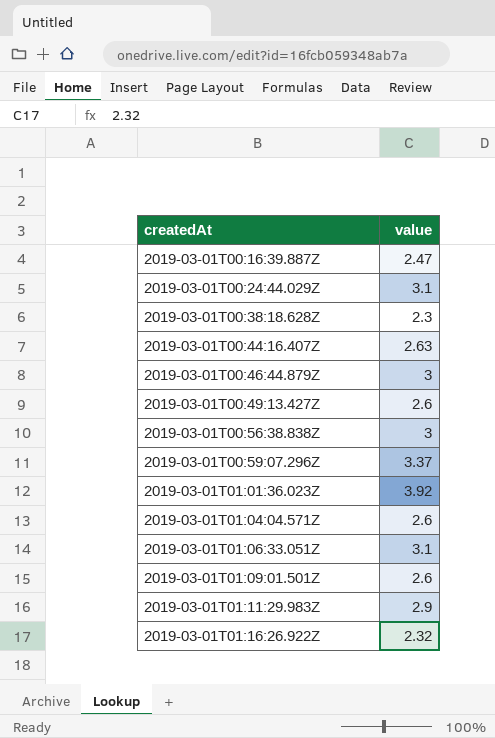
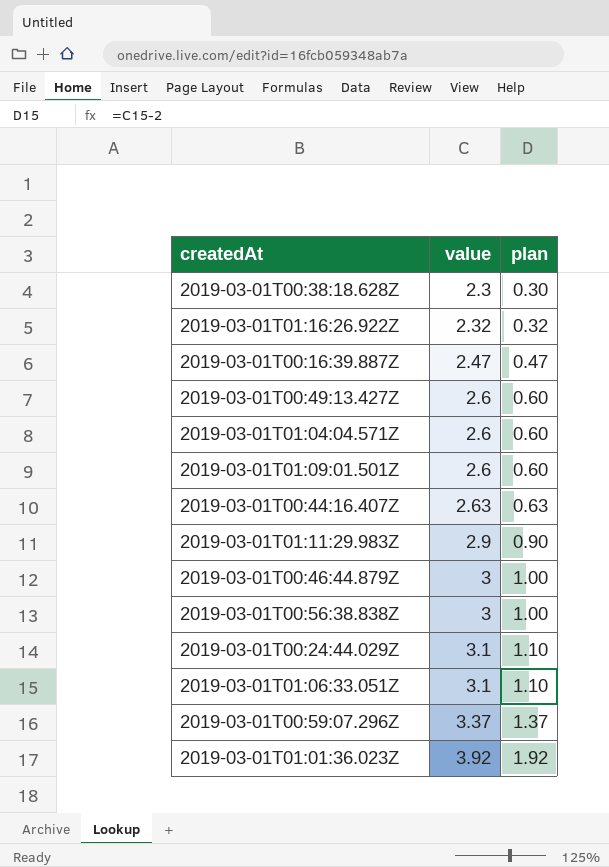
row order: createdAt ascending -> value ascending
column plan | formula: none -> [value] - 2

